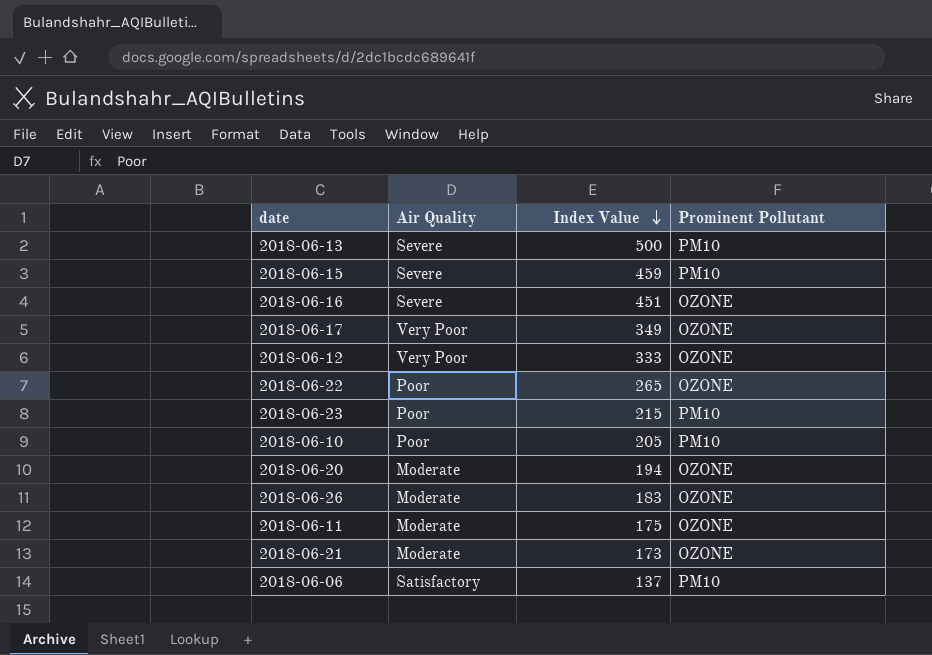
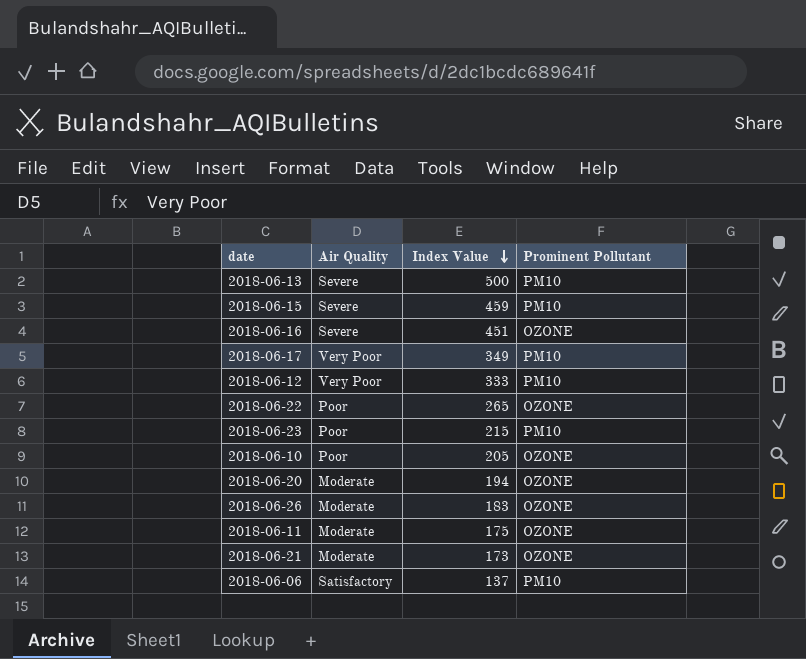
2018-06-17 | Prominent Pollutant: OZONE -> PM10
2018-06-12 | Prominent Pollutant: OZONE -> PM10
2018-06-10 | Prominent Pollutant: PM10 -> OZONE

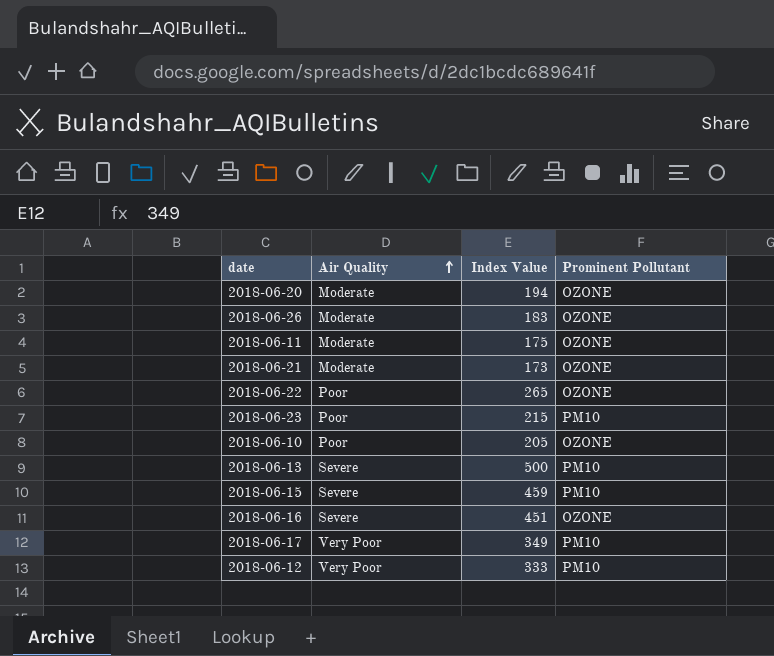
row order: Index Value descending -> Air Quality ascending
row 2018-06-06: Satisfactory | 137 | PM10 -> none

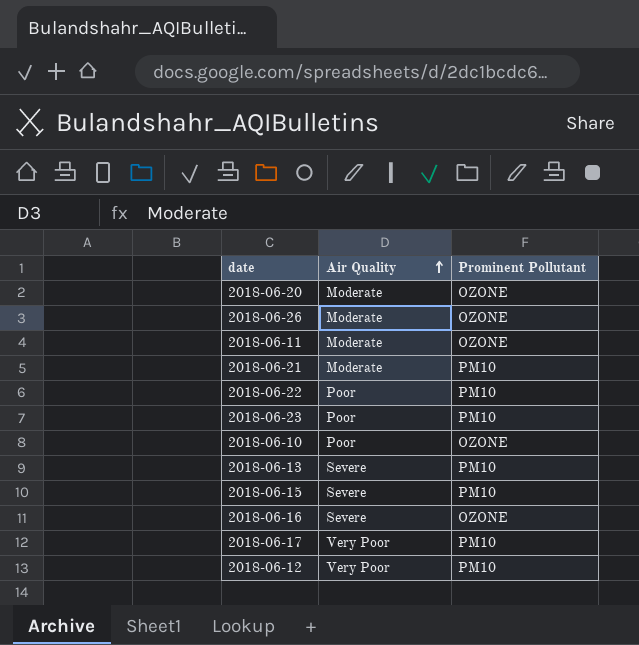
column Index Value | position: 3 -> none
2018-06-21 | Prominent Pollutant: OZONE -> PM10
2018-06-22 | Prominent Pollutant: OZONE -> PM10

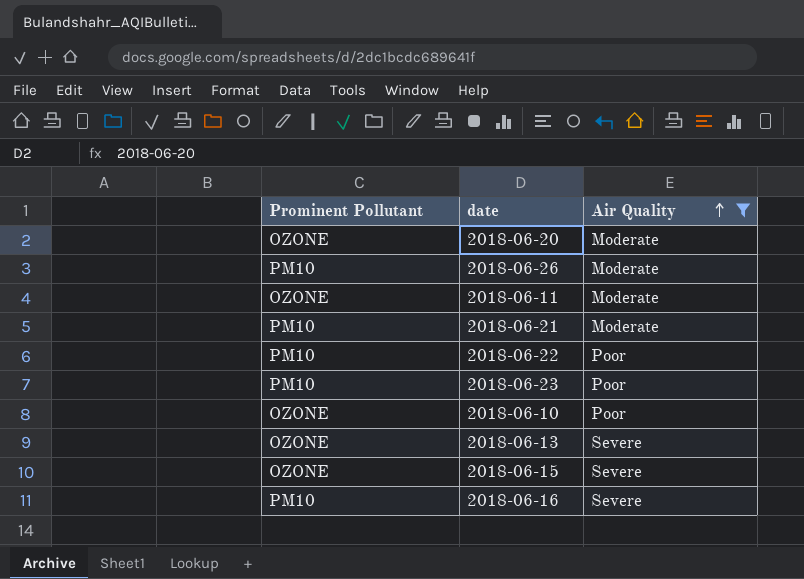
filter: none -> Air Quality != Very Poor
column Prominent Pollutant | position: 3 -> 1
2018-06-26 | Prominent Pollutant: OZONE -> PM10
2018-06-13 | Prominent Pollutant: PM10 -> OZONE
2018-06-15 | Prominent Pollutant: PM10 -> OZONE
2018-06-16 | Prominent Pollutant: OZONE -> PM10

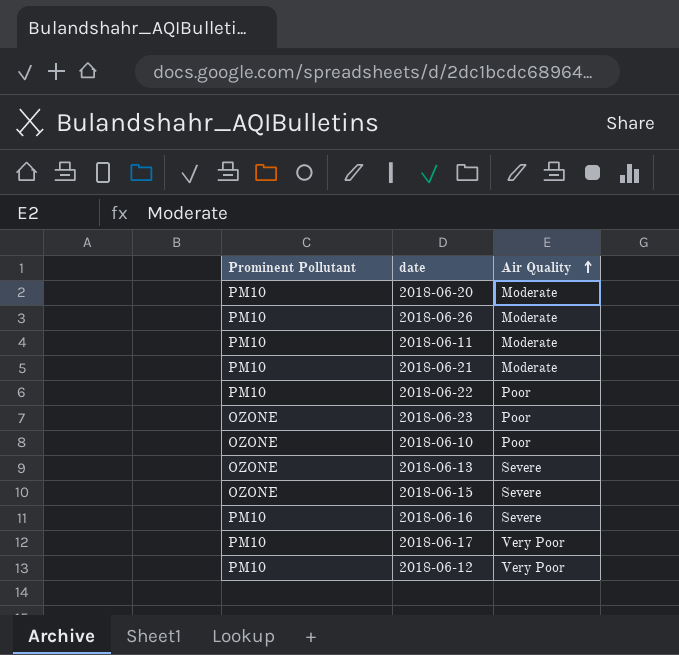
filter: Air Quality != Very Poor -> none
2018-06-20 | Prominent Pollutant: OZONE -> PM10
2018-06-11 | Prominent Pollutant: OZONE -> PM10
2018-06-23 | Prominent Pollutant: PM10 -> OZONE

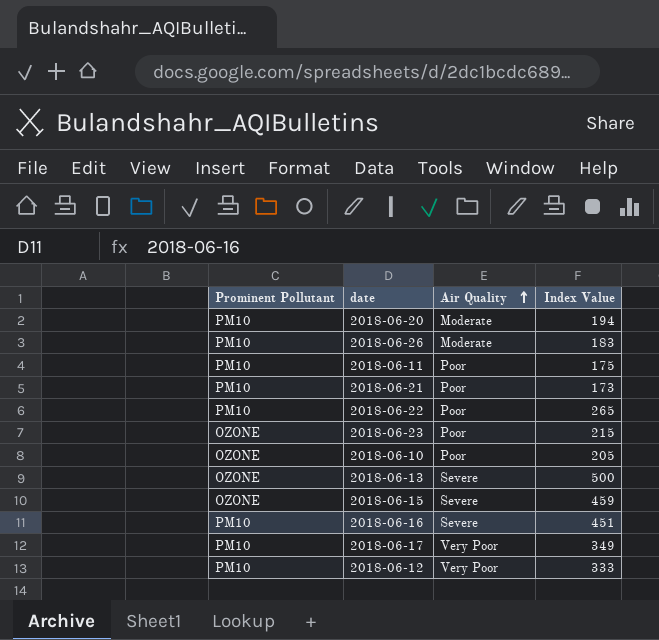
column Index Value | position: none -> 4
2018-06-11 | Air Quality: Moderate -> Poor
2018-06-21 | Air Quality: Moderate -> Poor

